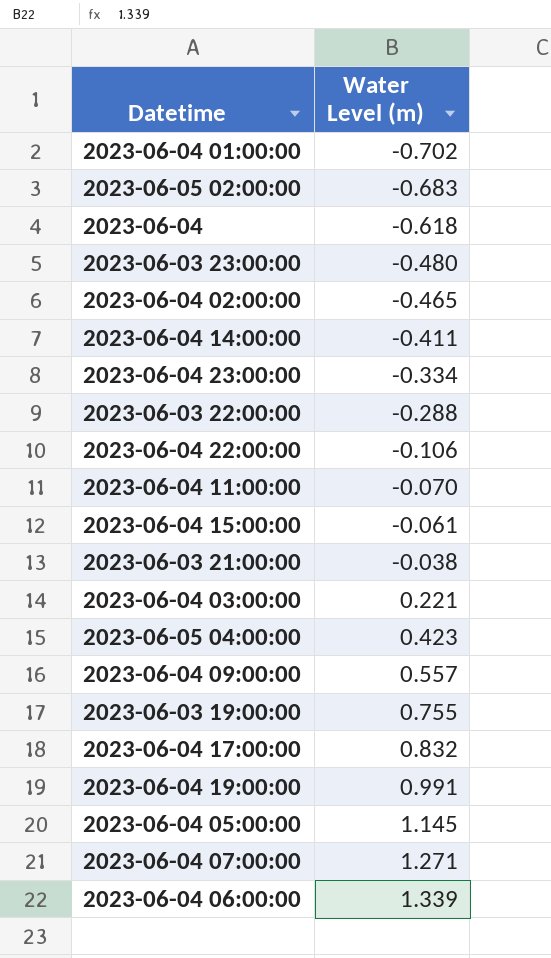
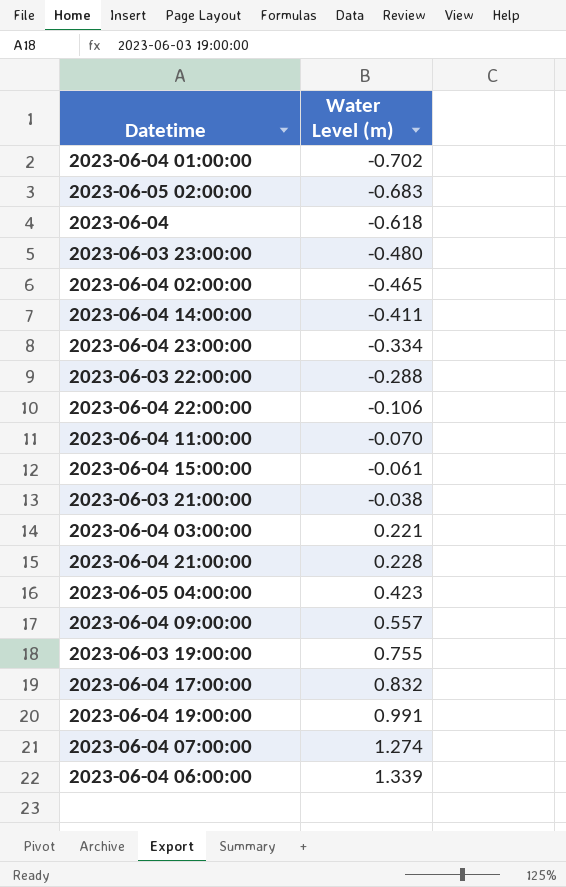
row 2023-06-04 05:00:00: 1.145 -> none
row 2023-06-04 21:00:00: none -> 0.228
2023-06-04 07:00:00 | Water Level (m): 1.271 -> 1.274

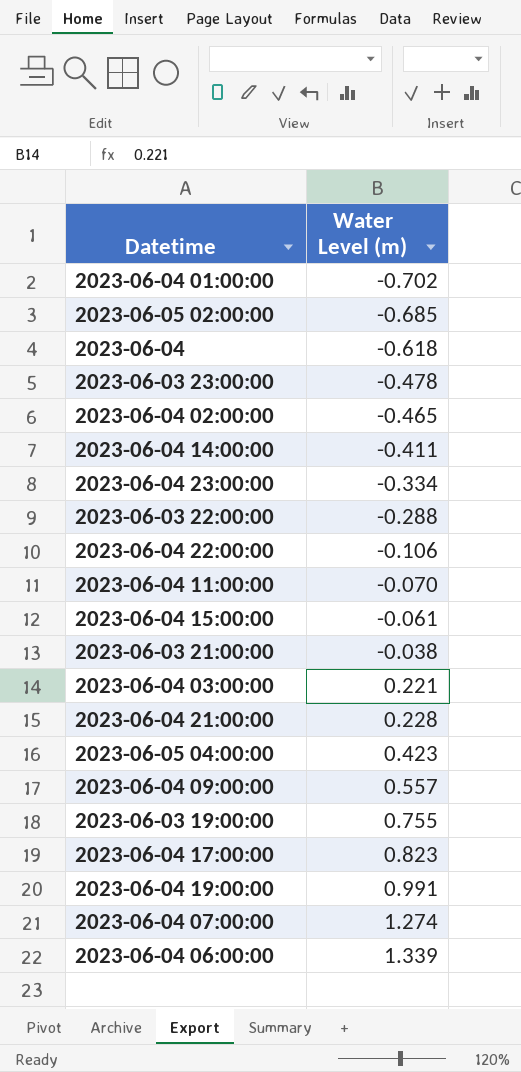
2023-06-05 02:00:00 | Water Level (m): -0.683 -> -0.685
2023-06-03 23:00:00 | Water Level (m): -0.480 -> -0.478
2023-06-04 17:00:00 | Water Level (m): 0.832 -> 0.823

